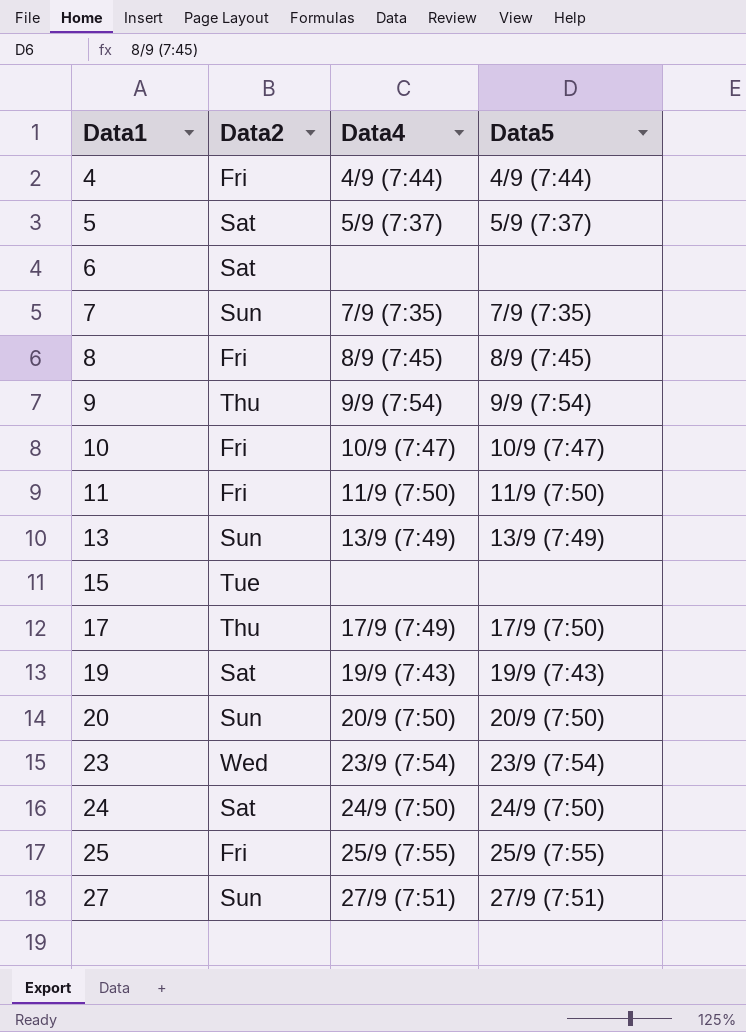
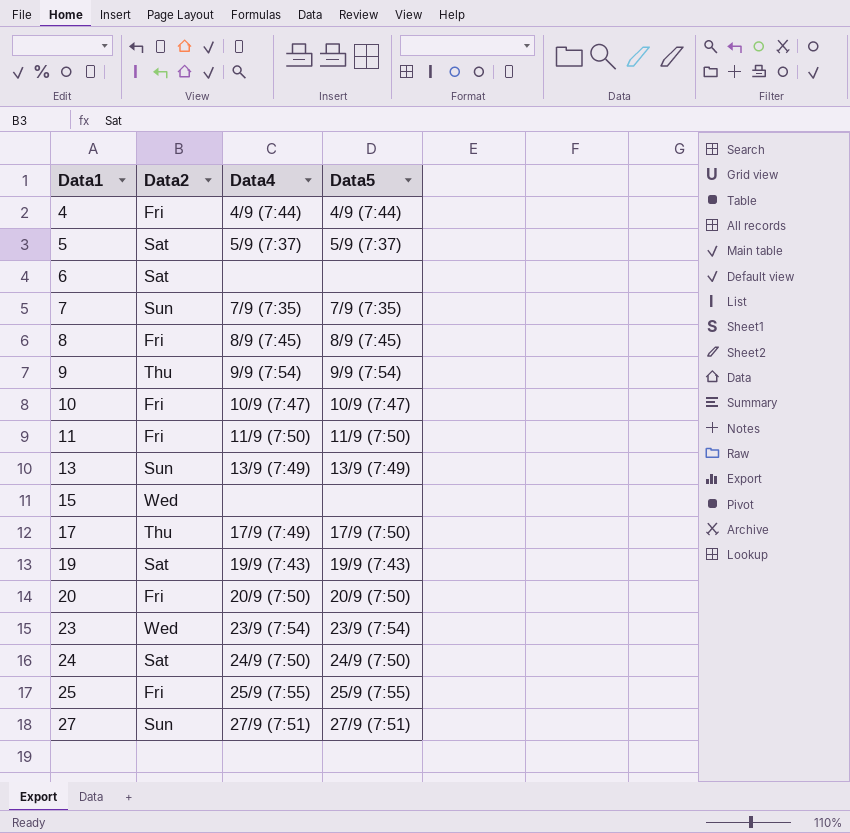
15 | Data2: Tue -> Wed
20 | Data2: Sun -> Fri

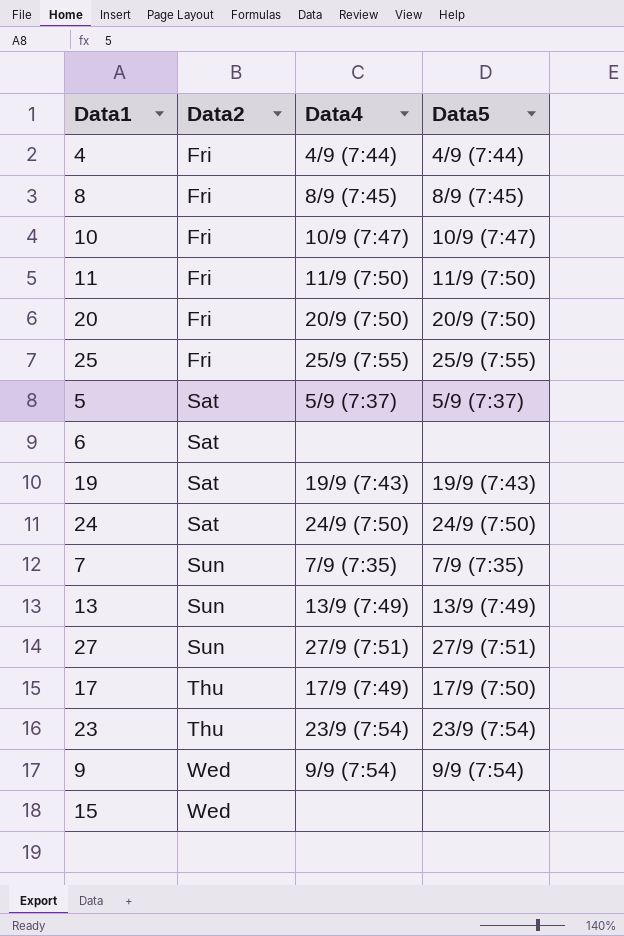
row order: Data1 ascending -> Data2 ascending
23 | Data2: Wed -> Thu
9 | Data2: Thu -> Wed

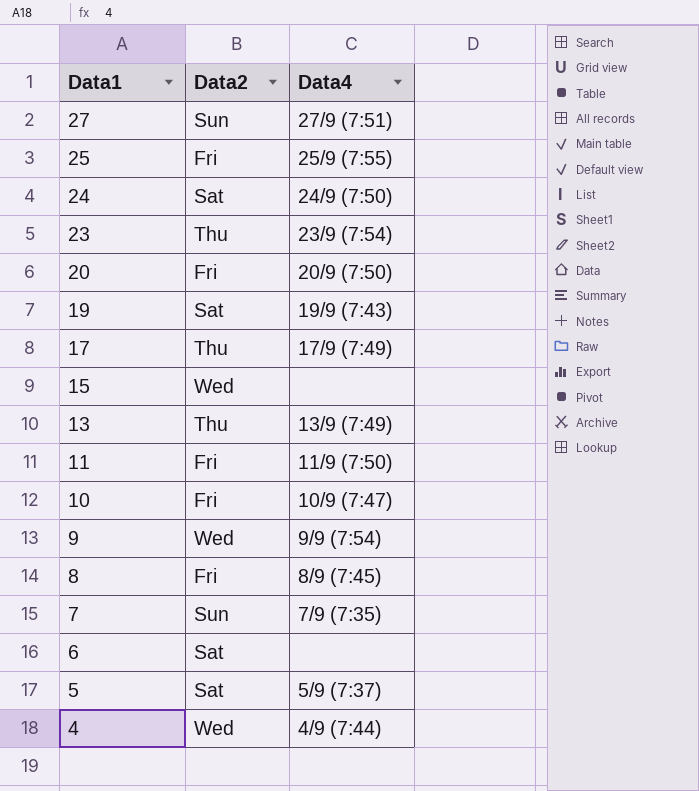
row order: Data2 ascending -> Data1 descending
column Data5 | position: 4 -> none
13 | Data2: Sun -> Thu
4 | Data2: Fri -> Wed

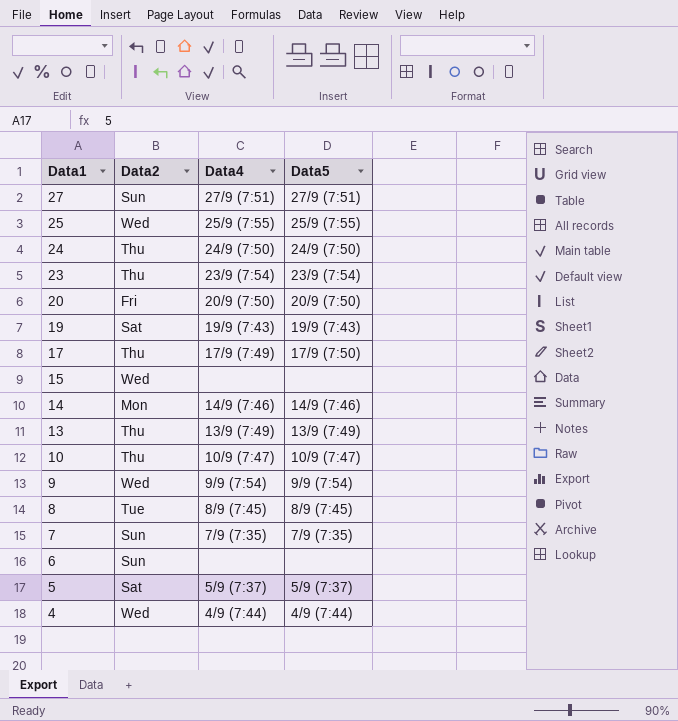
column Data5 | position: none -> 4
row 11: Fri | 11/9 (7:50) -> none
25 | Data2: Fri -> Wed
24 | Data2: Sat -> Thu
row 14: none -> Mon | 14/9 (7:46) | 14/9 (7:46)
10 | Data2: Fri -> Thu
8 | Data2: Fri -> Tue
6 | Data2: Sat -> Sun

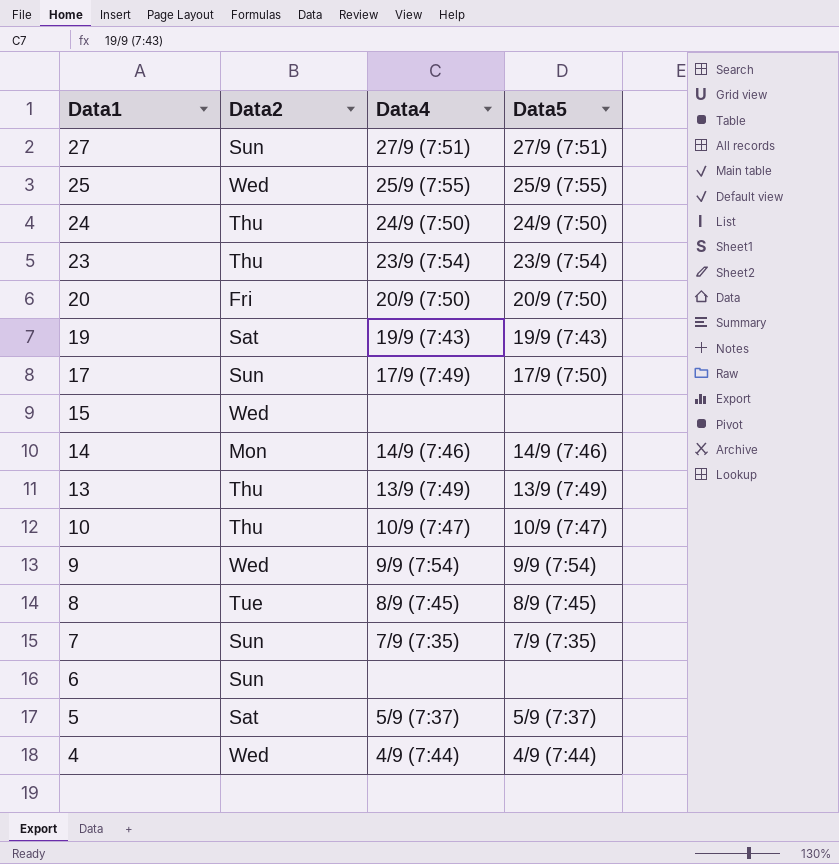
17 | Data2: Thu -> Sun

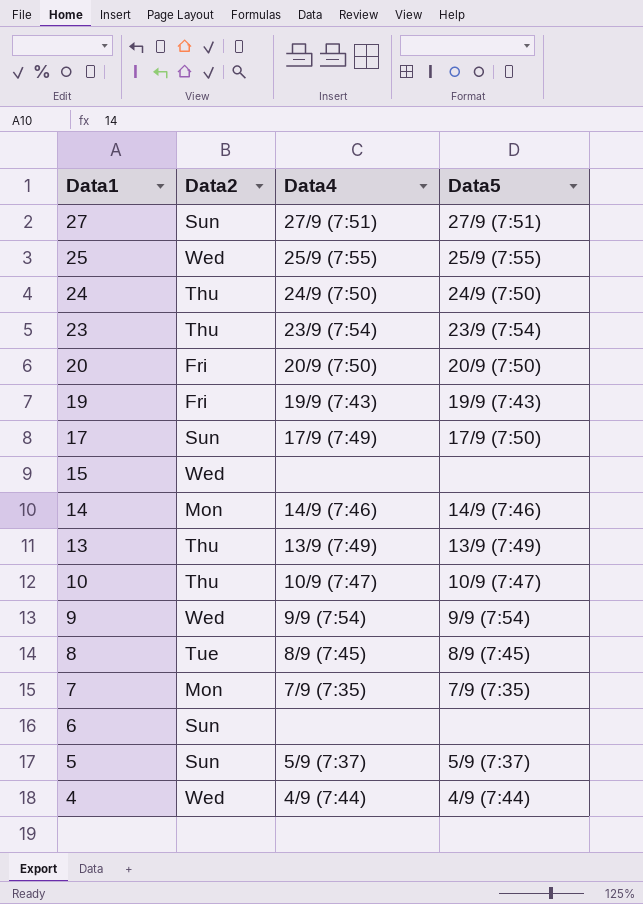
19 | Data2: Sat -> Fri
7 | Data2: Sun -> Mon
5 | Data2: Sat -> Sun

